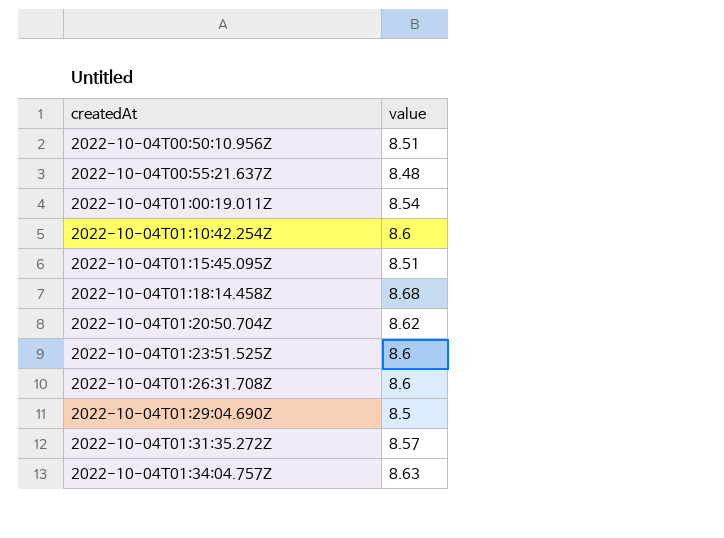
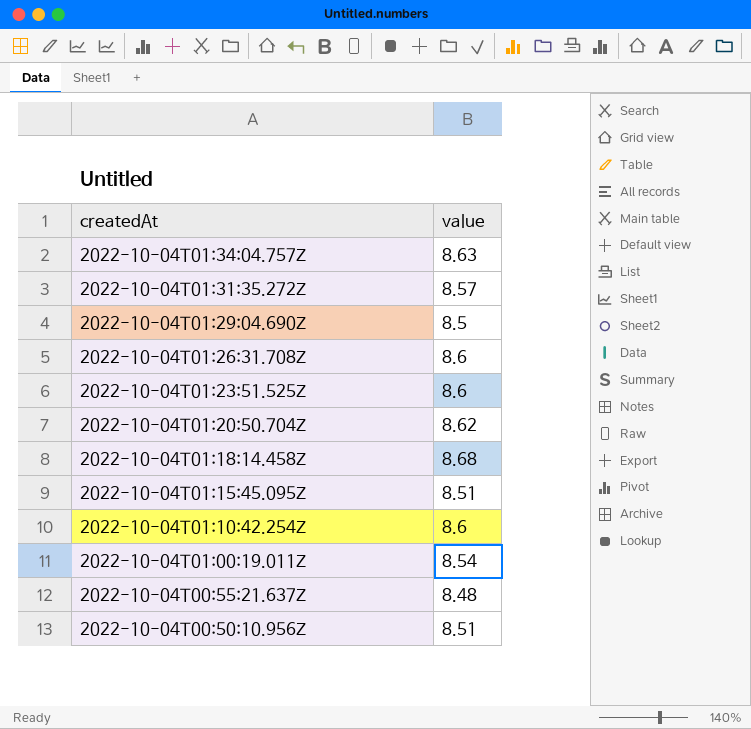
row order: createdAt ascending -> createdAt descending

